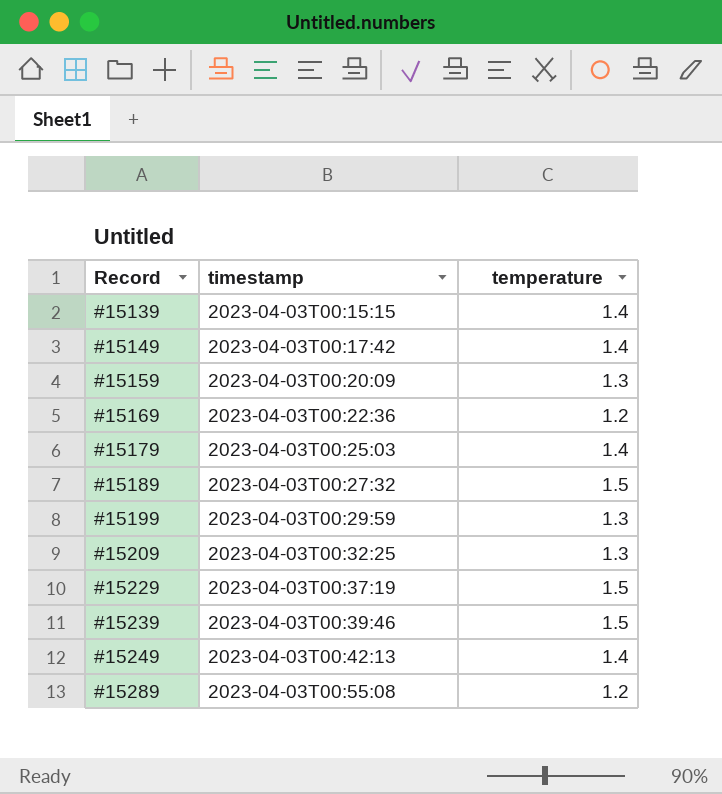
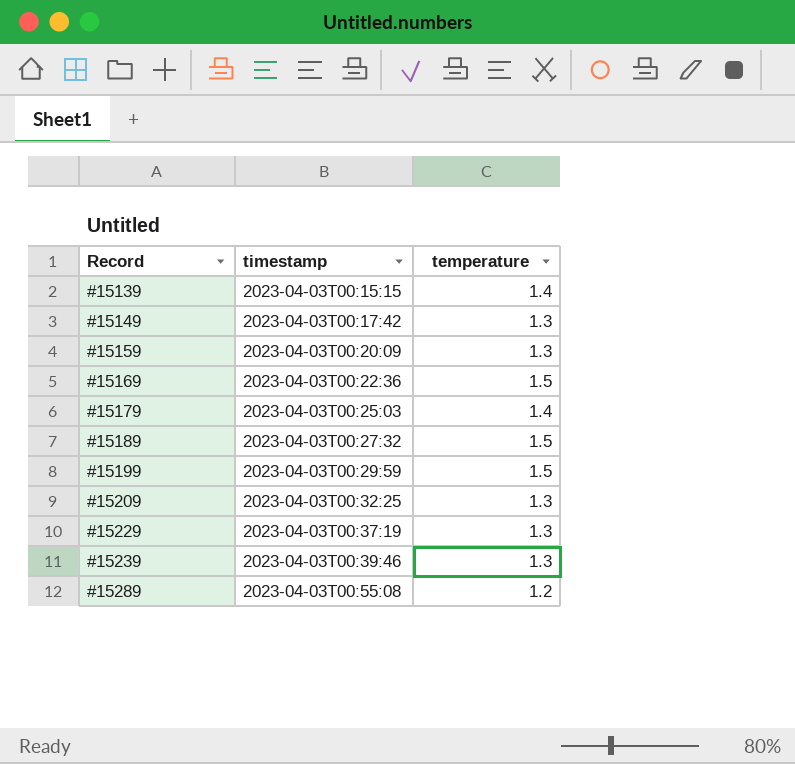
row #15249: 2023-04-03T00:42:13 | 1.4 -> none
#15149 | temperature: 1.4 -> 1.3
#15169 | temperature: 1.2 -> 1.5
#15199 | temperature: 1.3 -> 1.5
#15229 | temperature: 1.5 -> 1.3
#15239 | temperature: 1.5 -> 1.3

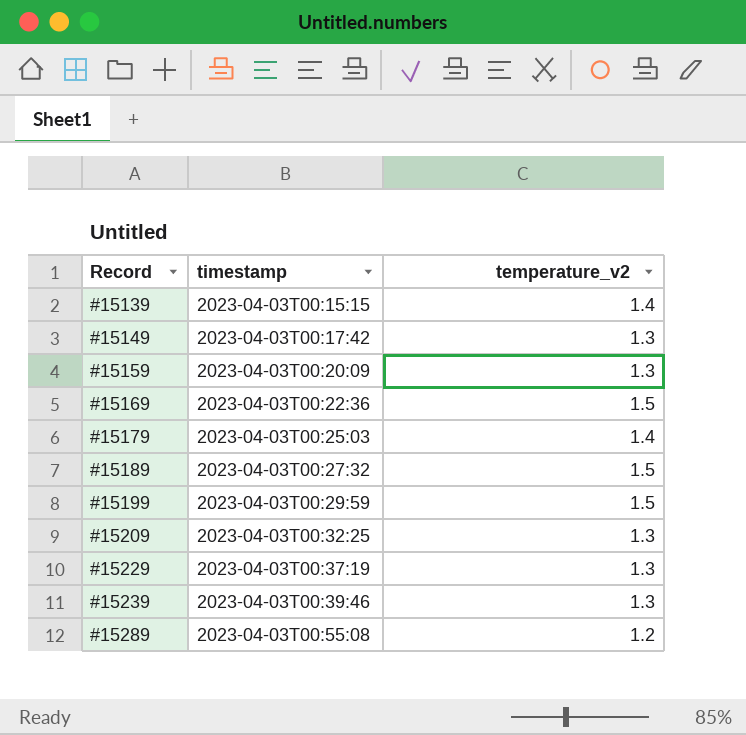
column name: temperature -> temperature_v2

